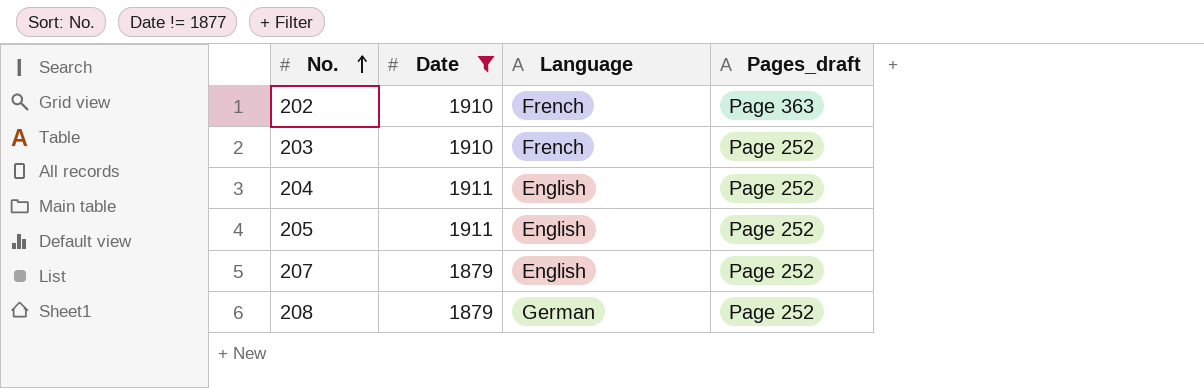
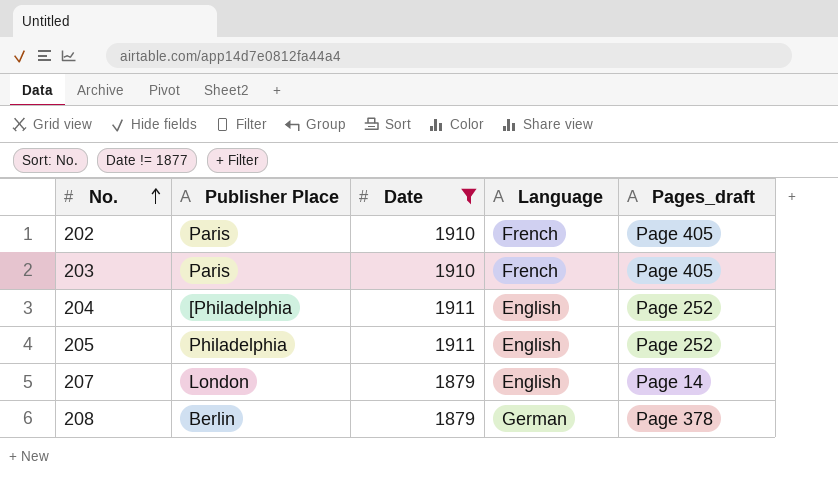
column Publisher Place | position: none -> 2
202 | Pages_draft: Page 363 -> Page 405
203 | Pages_draft: Page 252 -> Page 405
207 | Pages_draft: Page 252 -> Page 14
208 | Pages_draft: Page 252 -> Page 378

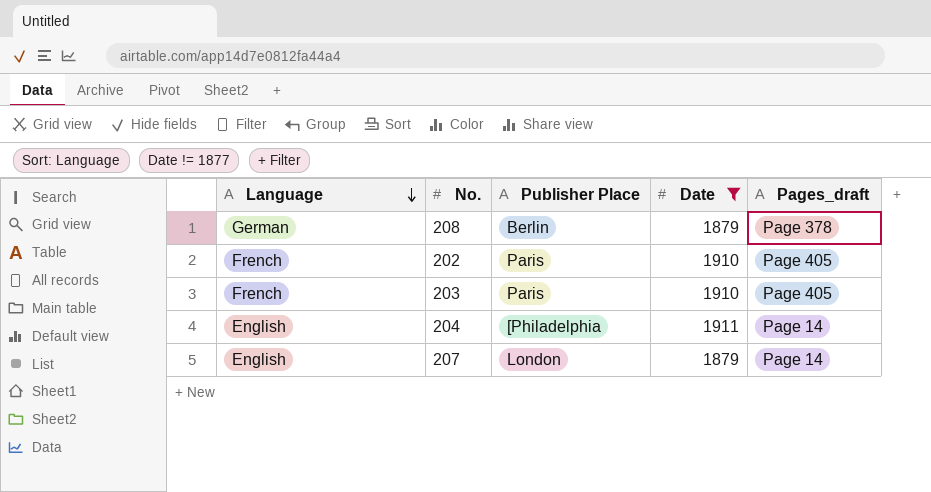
row order: No. ascending -> Language descending
column Language | position: 4 -> 1
row 205: Philadelphia | 1911 | English | Page 252 -> none
204 | Pages_draft: Page 252 -> Page 14

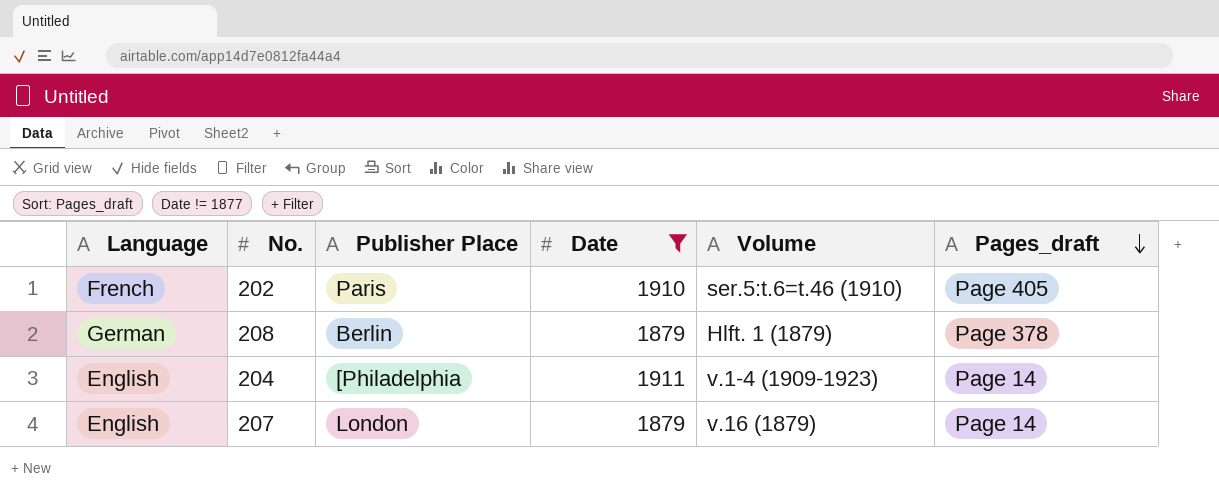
row order: Language descending -> Pages_draft descending
column Volume | position: none -> 5
row 203: French | Paris | 1910 | Page 405 -> none

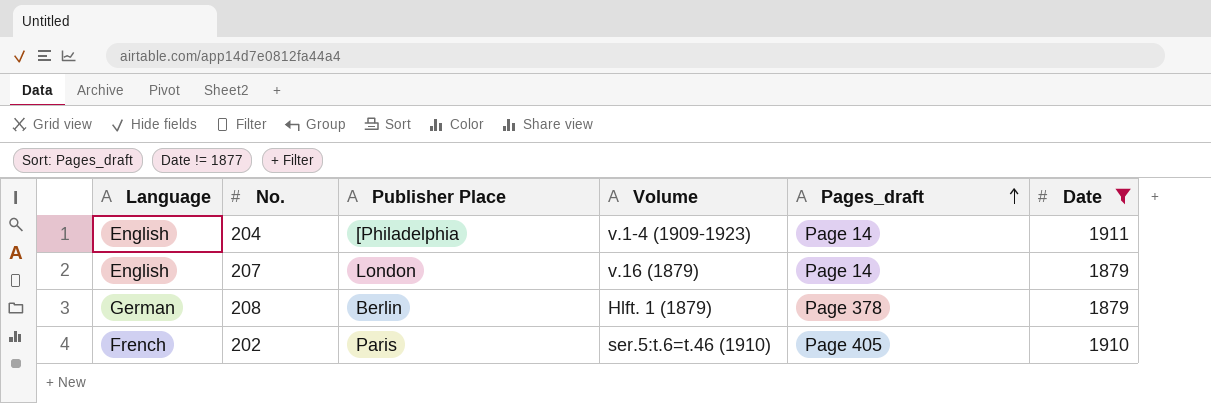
row order: Pages_draft descending -> Pages_draft ascending
column Date | position: 4 -> 6

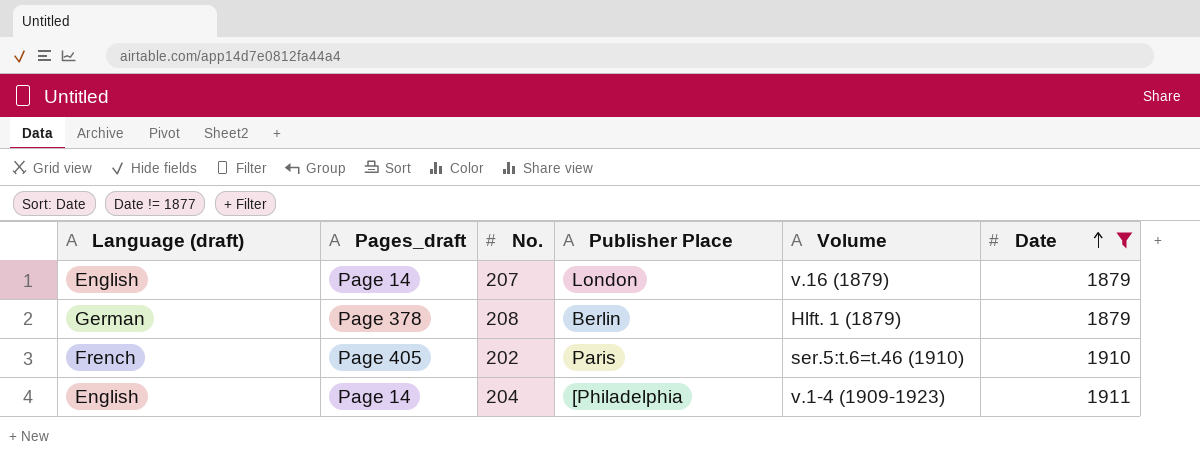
row order: Pages_draft ascending -> Date ascending
column name: Language -> Language (draft)
column Pages_draft | position: 5 -> 2

